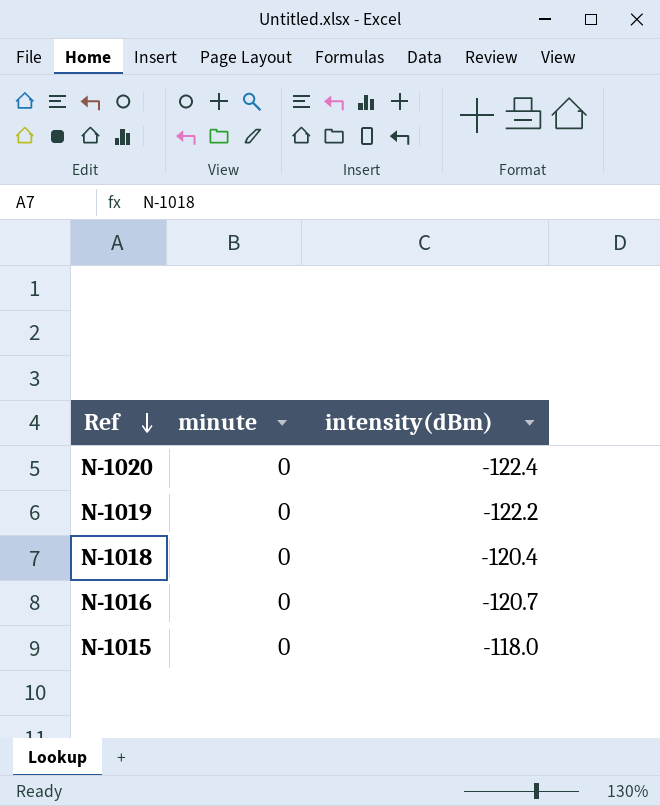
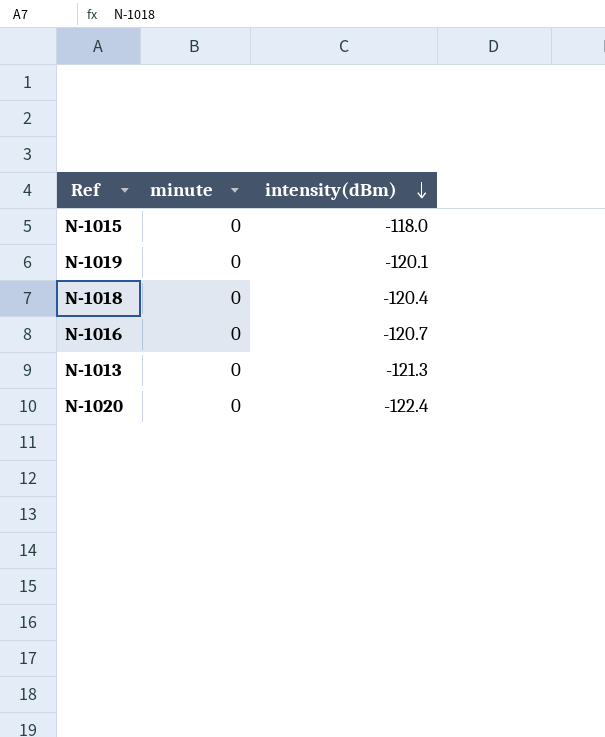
row order: Ref descending -> intensity(dBm) descending
N-1019 | intensity(dBm): -122.2 -> -120.1
row N-1013: none -> 0 | -121.3

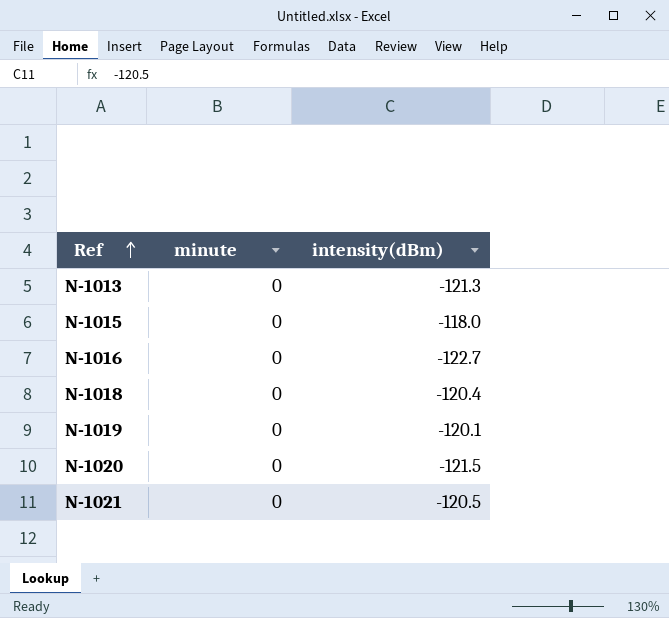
row order: intensity(dBm) descending -> Ref ascending
N-1016 | intensity(dBm): -120.7 -> -122.7
N-1020 | intensity(dBm): -122.4 -> -121.5
row N-1021: none -> 0 | -120.5

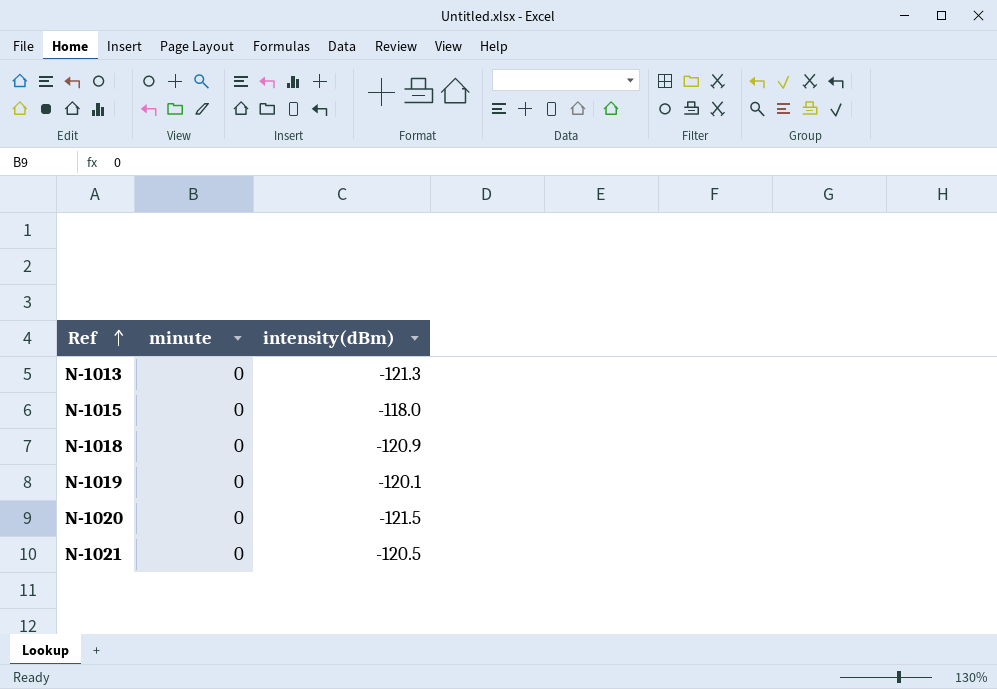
row N-1016: 0 | -122.7 -> none
N-1018 | intensity(dBm): -120.4 -> -120.9

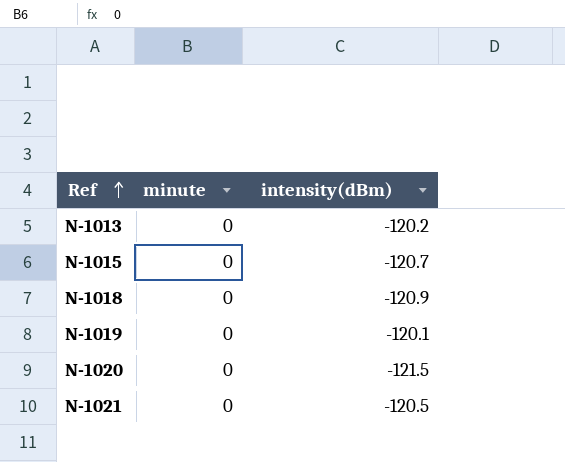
N-1013 | intensity(dBm): -121.3 -> -120.2
N-1015 | intensity(dBm): -118.0 -> -120.7

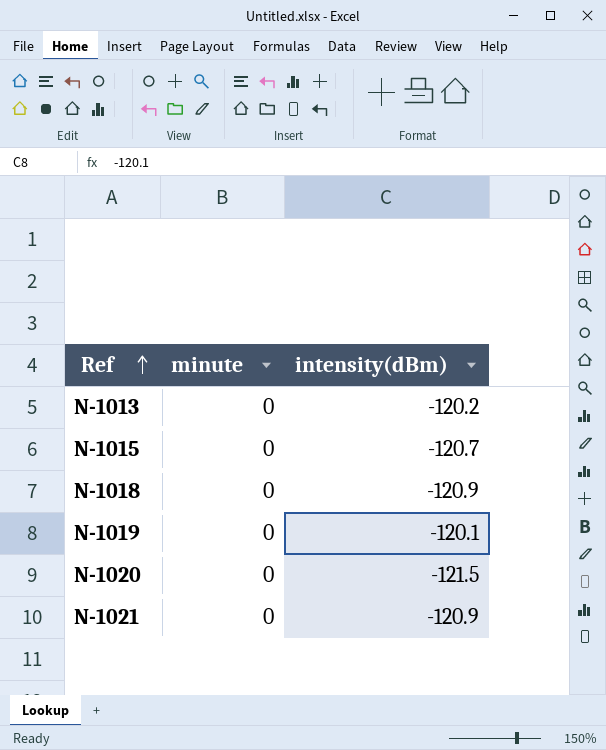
N-1021 | intensity(dBm): -120.5 -> -120.9

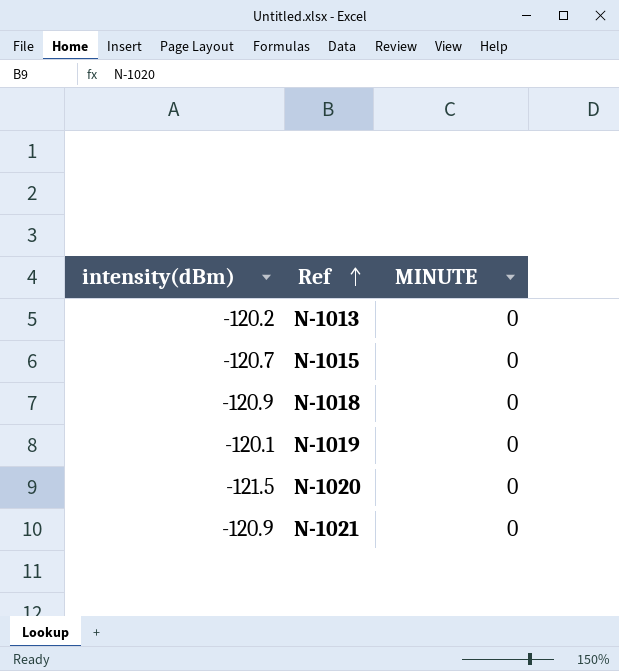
column intensity(dBm) | position: 3 -> 1
column name: minute -> MINUTE

